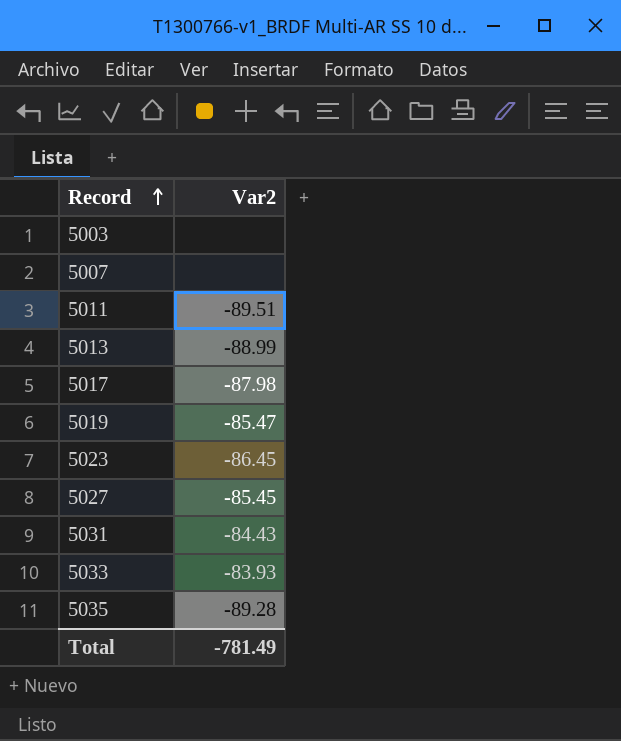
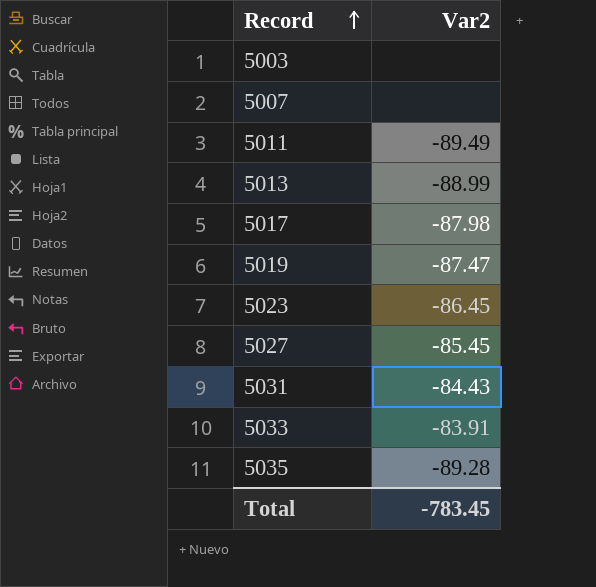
5011 | Var2: -89.51 -> -89.49
5019 | Var2: -85.47 -> -87.47
5033 | Var2: -83.93 -> -83.91
Total | Var2: -781.49 -> -783.45

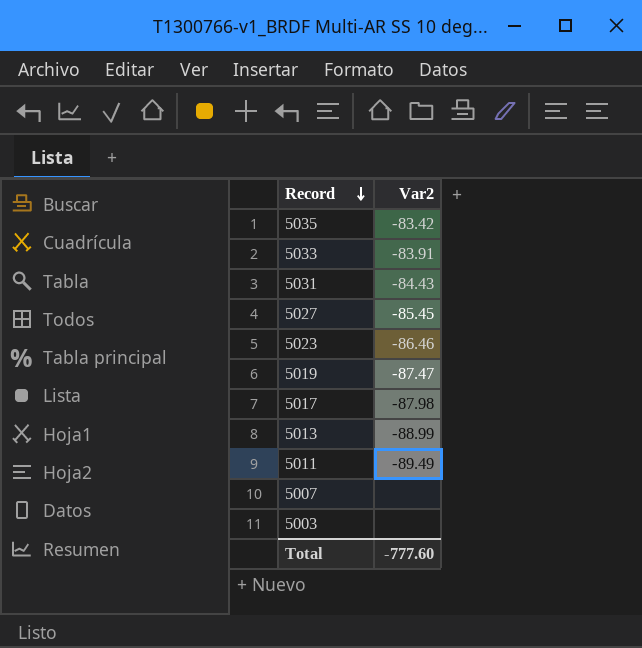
row order: Record ascending -> Record descending
5035 | Var2: -89.28 -> -83.42
5023 | Var2: -86.45 -> -86.46
Total | Var2: -783.45 -> -777.60

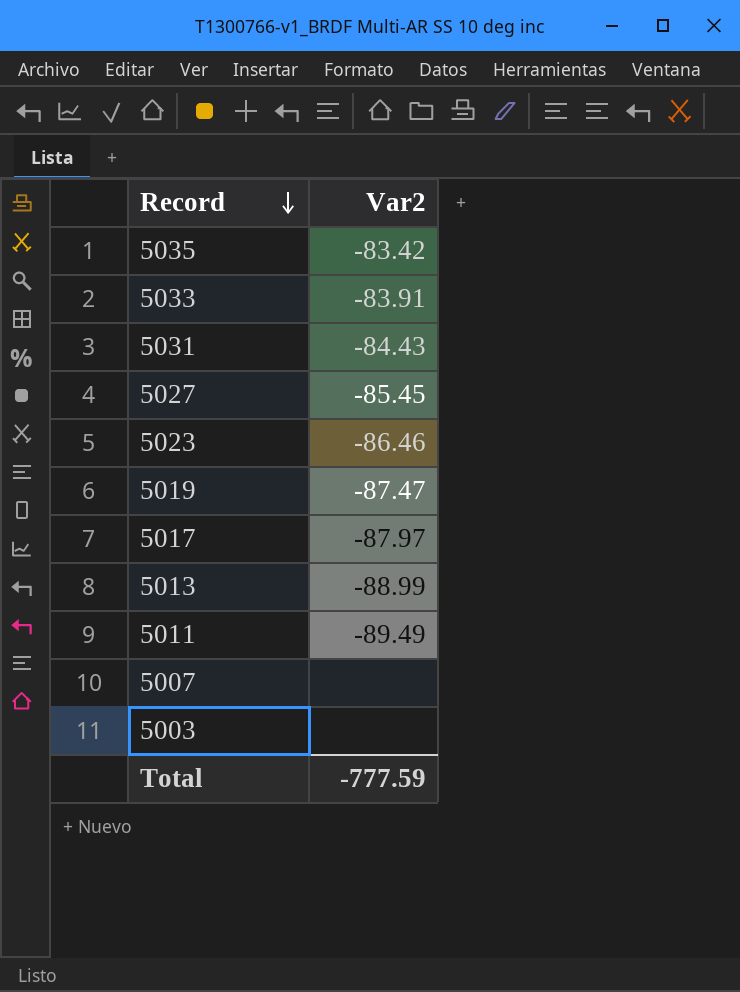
5017 | Var2: -87.98 -> -87.97
Total | Var2: -777.60 -> -777.59

